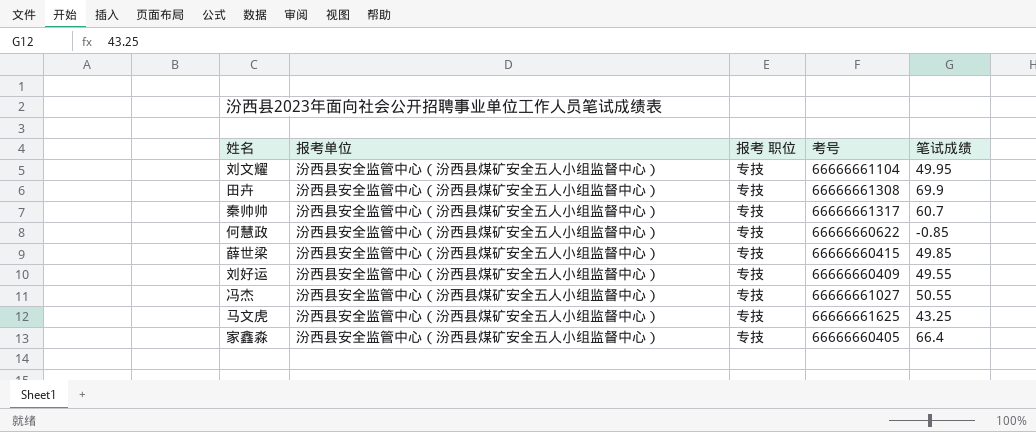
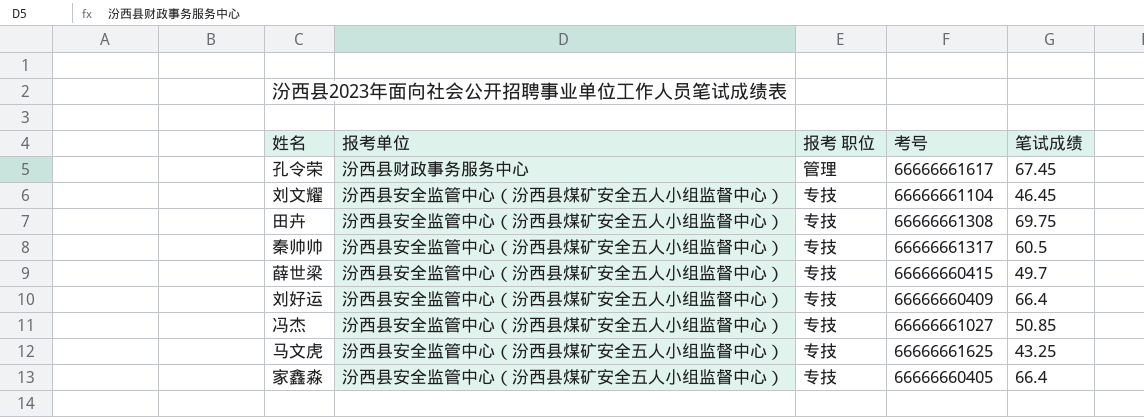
row 何慧政: 汾西县安全监管中心（汾西县煤矿安全五人小组监督中心） | 专技 | 66666660622 | -0.85 -> none
row 孔令荣: none -> 汾西县财政事务服务中心 | 管理 | 66666661617 | 67.45
刘文耀 | 笔试成绩: 49.95 -> 46.45
田卉 | 笔试成绩: 69.9 -> 69.75
秦帅帅 | 笔试成绩: 60.7 -> 60.5
薛世梁 | 笔试成绩: 49.85 -> 49.7
刘好运 | 笔试成绩: 49.55 -> 66.4
冯杰 | 笔试成绩: 50.55 -> 50.85

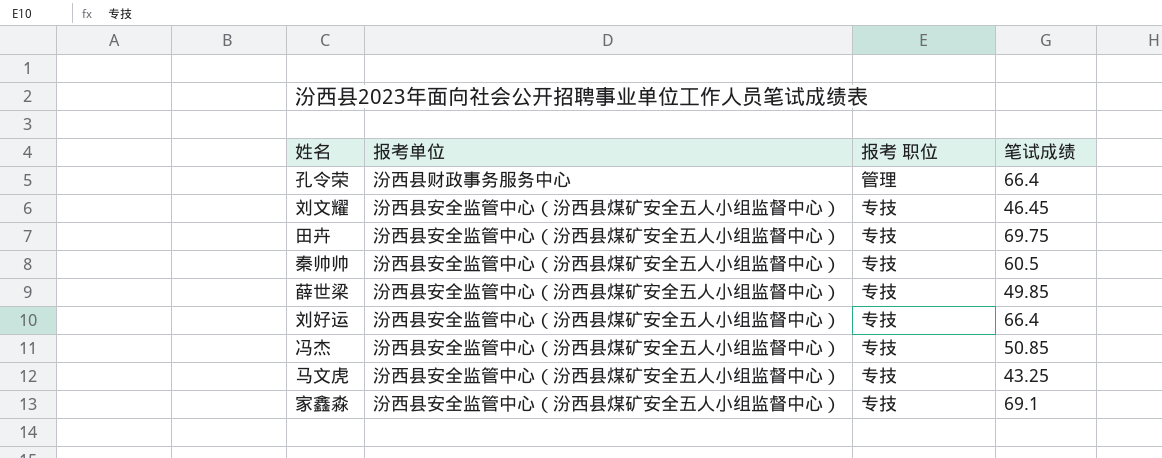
column 考号 | position: 4 -> none
孔令荣 | 笔试成绩: 67.45 -> 66.4
薛世梁 | 笔试成绩: 49.7 -> 49.85
家鑫淼 | 笔试成绩: 66.4 -> 69.1

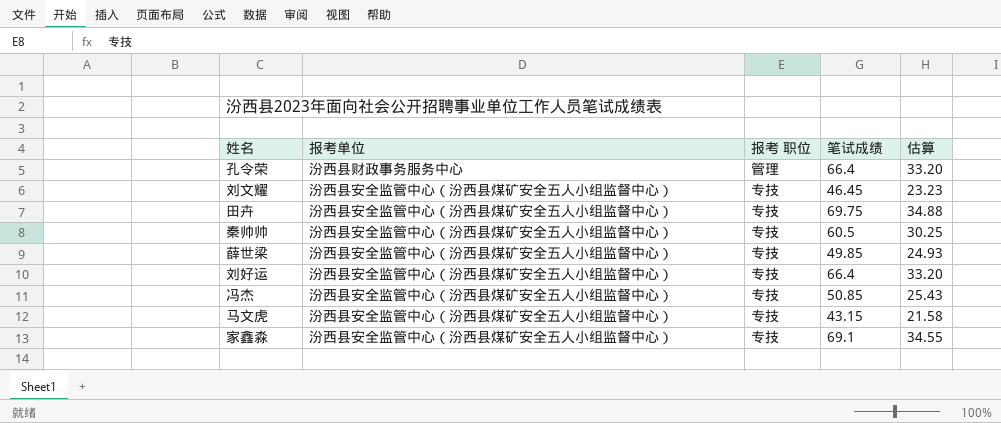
column 估算 | formula: none -> [笔试成绩] * 0.5
马文虎 | 笔试成绩: 43.25 -> 43.15

